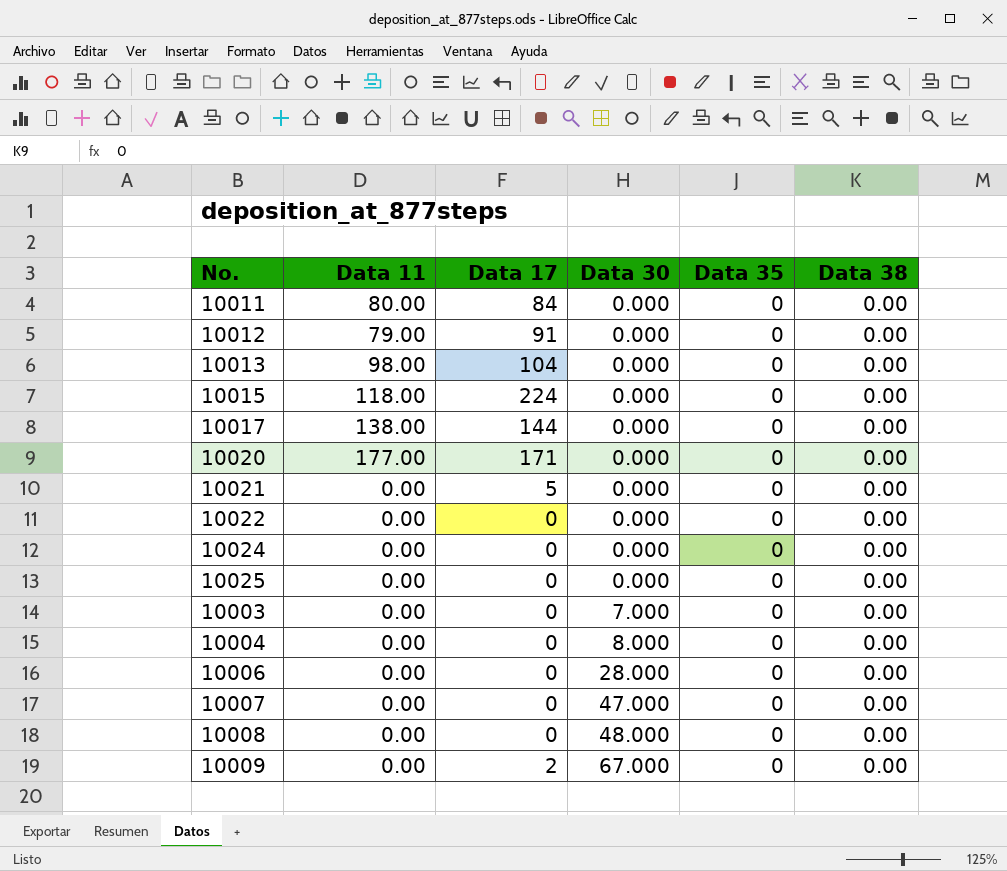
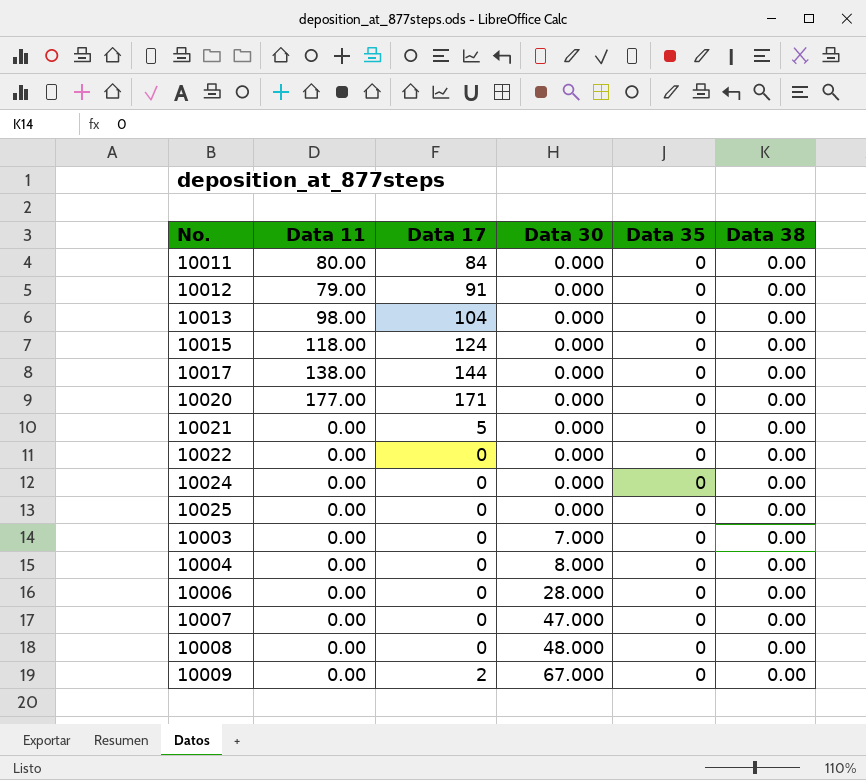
10015 | Data 17: 224 -> 124

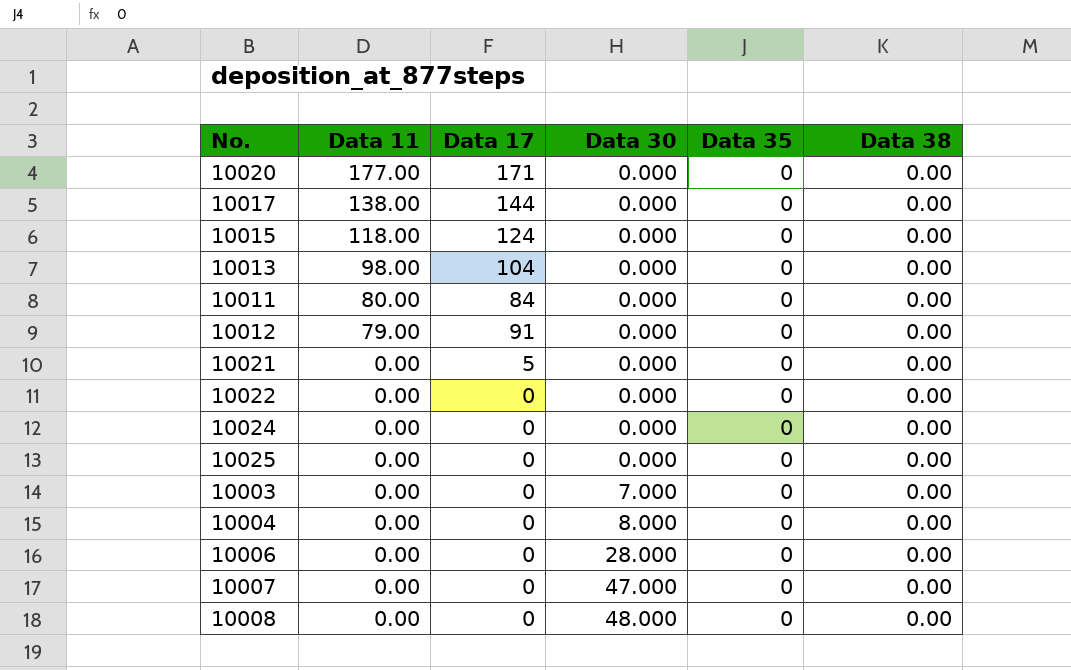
row order: Data 30 ascending -> Data 11 descending
row 10009: 0.00 | 2 | 67.000 | 0 | 0.00 -> none

